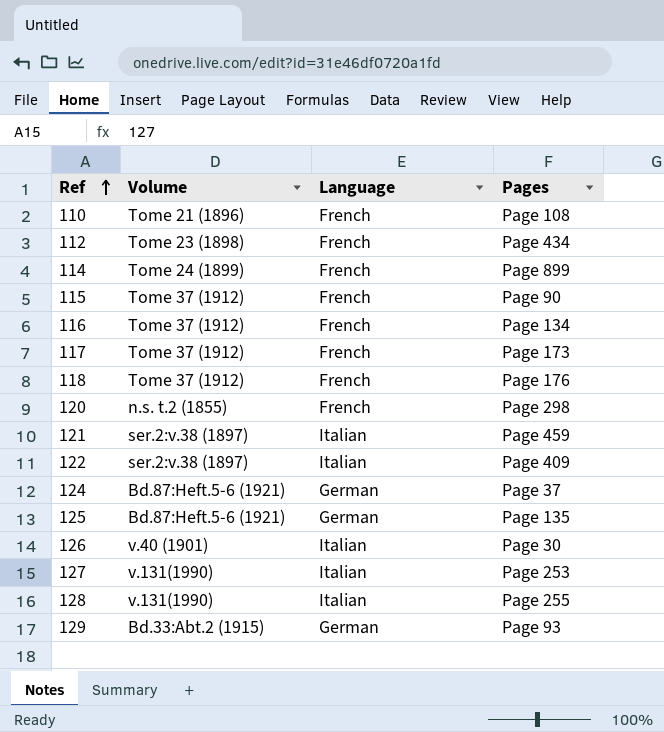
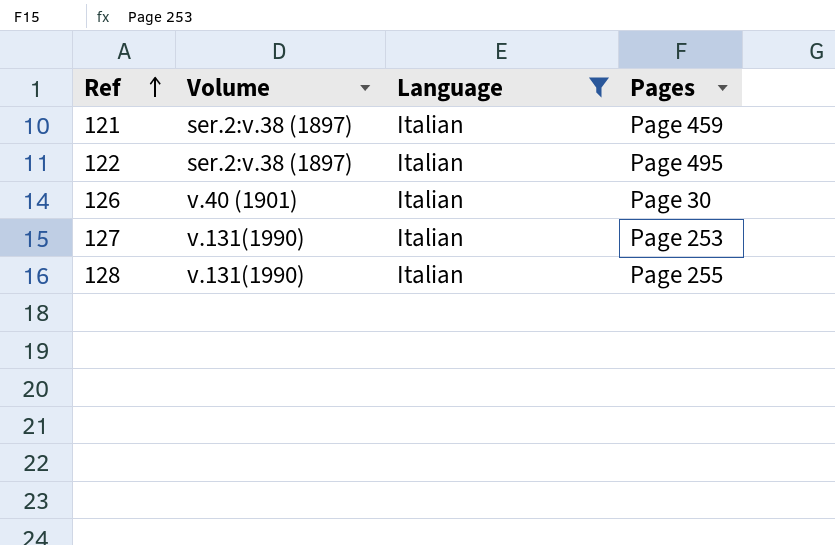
filter: none -> Language = Italian
122 | Pages: Page 409 -> Page 495

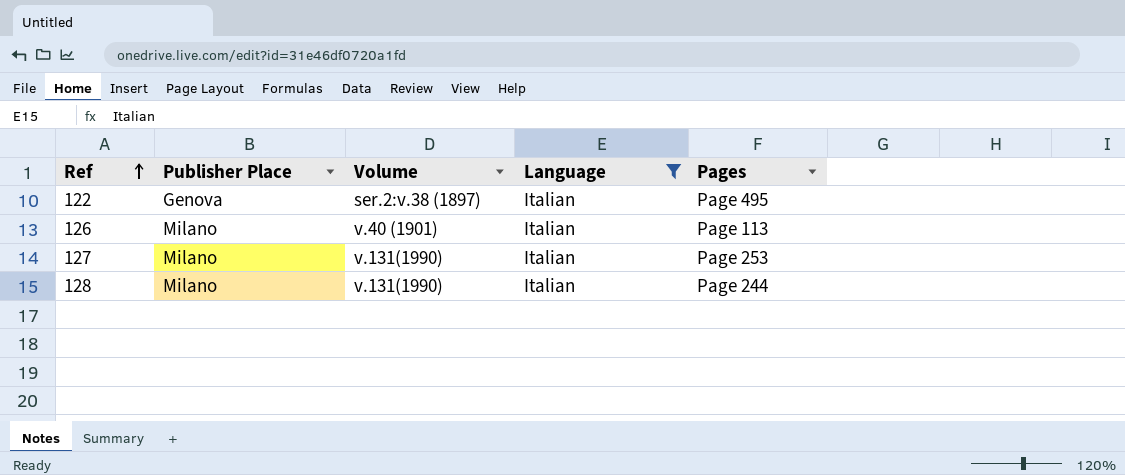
column Publisher Place | position: none -> 2
row 121: ser.2:v.38 (1897) | Italian | Page 459 -> none
126 | Pages: Page 30 -> Page 113
128 | Pages: Page 255 -> Page 244

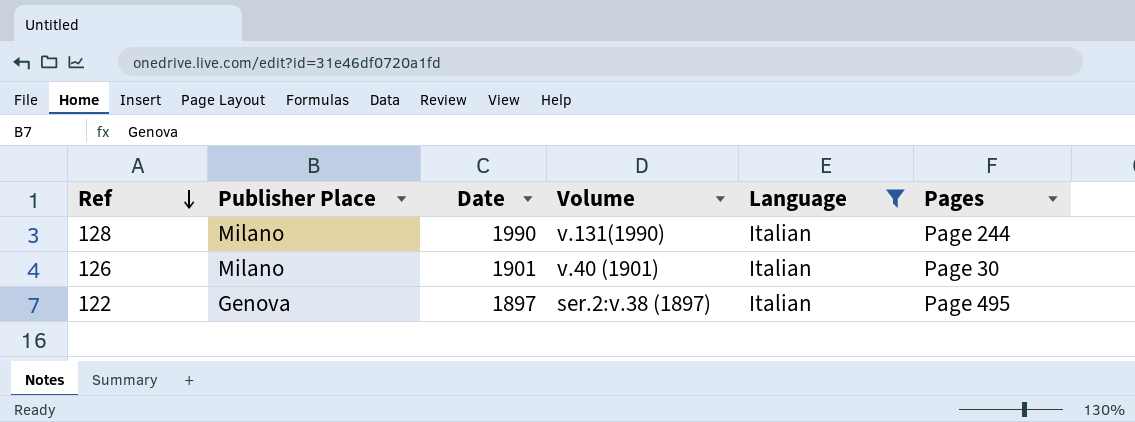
row order: Ref ascending -> Ref descending
column Date | position: none -> 3
row 127: Milano | v.131(1990) | Italian | Page 253 -> none
126 | Pages: Page 113 -> Page 30

